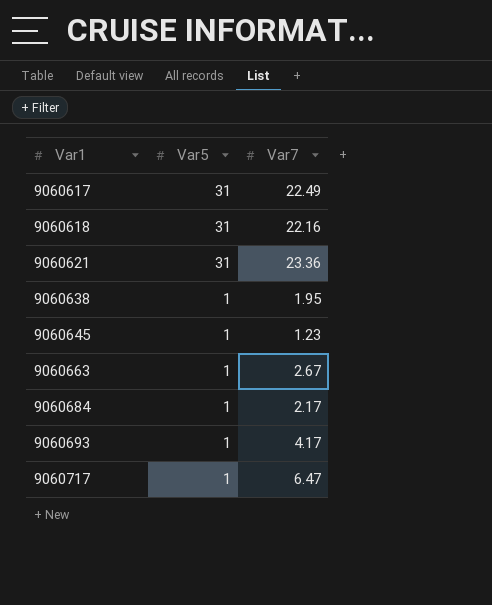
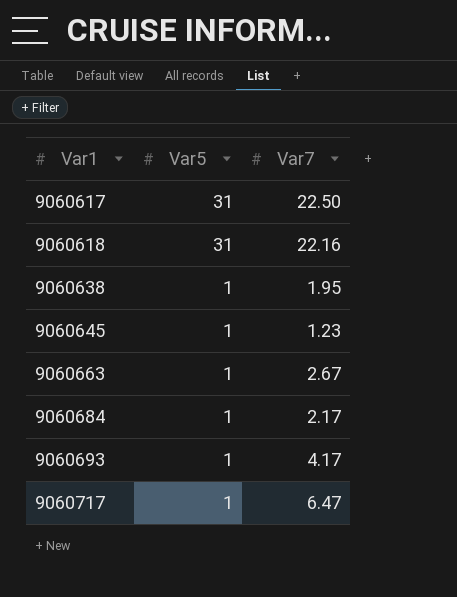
row 9060621: 31 | 23.36 -> none
9060617 | Var7: 22.49 -> 22.50

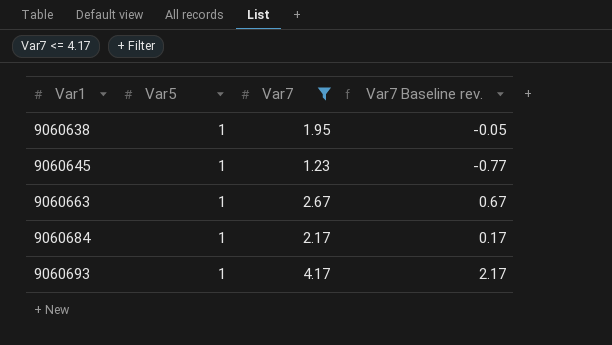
filter: none -> Var7 <= 4.17
column Var7 Baseline rev. | formula: none -> [Var7] - 2

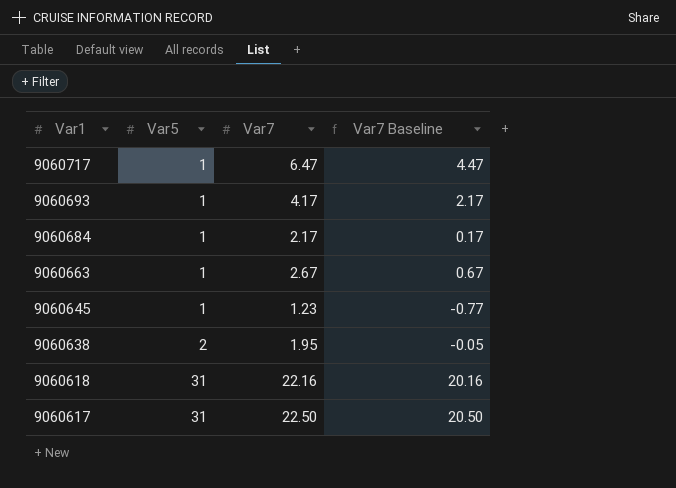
filter: Var7 <= 4.17 -> none
row order: Var1 ascending -> Var1 descending
column name: Var7 Baseline rev. -> Var7 Baseline
9060638 | Var5: 1 -> 2

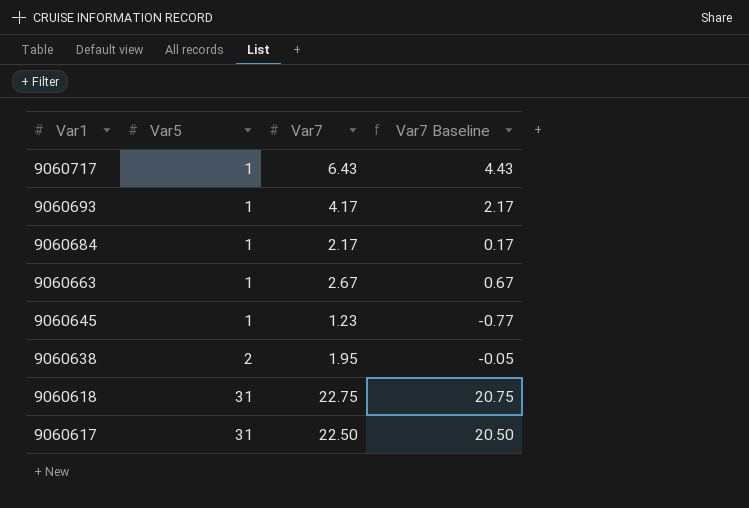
9060717 | Var7: 6.47 -> 6.43
9060717 | Var7 Baseline: 4.47 -> 4.43
9060618 | Var7: 22.16 -> 22.75
9060618 | Var7 Baseline: 20.16 -> 20.75

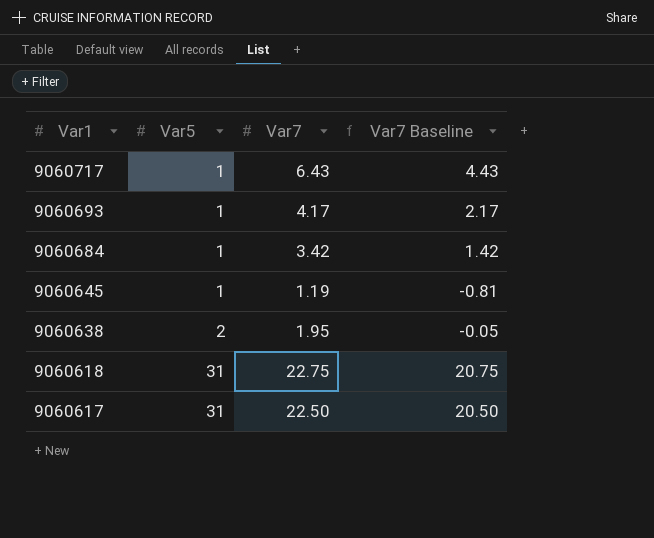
row 9060663: 1 | 2.67 | 0.67 -> none
9060684 | Var7: 2.17 -> 3.42
9060684 | Var7 Baseline: 0.17 -> 1.42
9060645 | Var7: 1.23 -> 1.19
9060645 | Var7 Baseline: -0.77 -> -0.81

